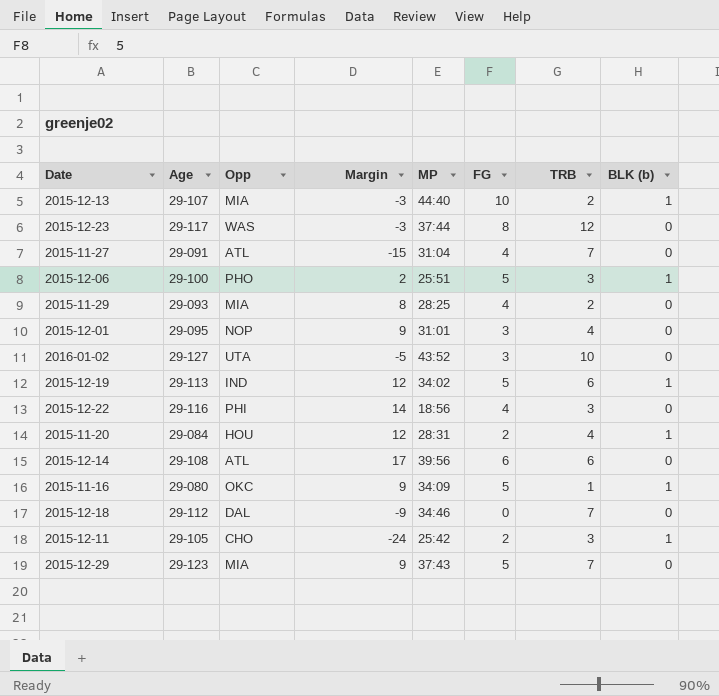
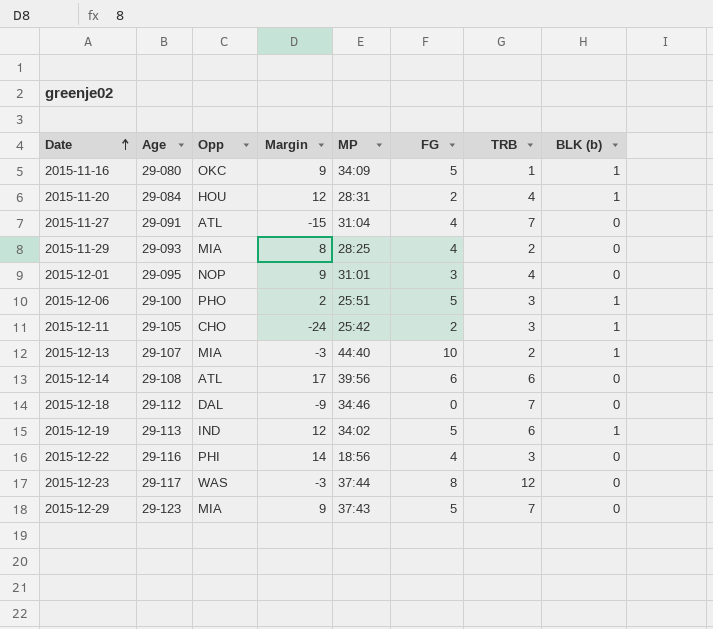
row order: none -> Date ascending
row 2016-01-02: 29-127 | UTA | -5 | 43:52 | 3 | 10 | 0 -> none

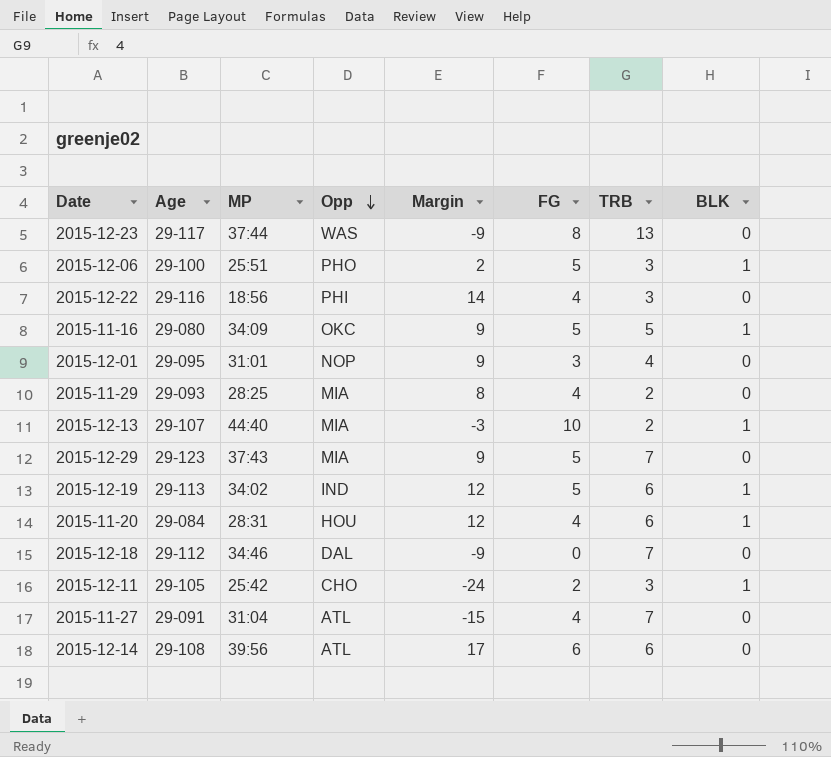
row order: Date ascending -> Opp descending
column MP | position: 5 -> 3
column name: BLK (b) -> BLK
2015-12-23 | Margin: -3 -> -9
2015-12-23 | TRB: 12 -> 13
2015-11-16 | TRB: 1 -> 5
2015-11-20 | FG: 2 -> 4
2015-11-20 | TRB: 4 -> 6

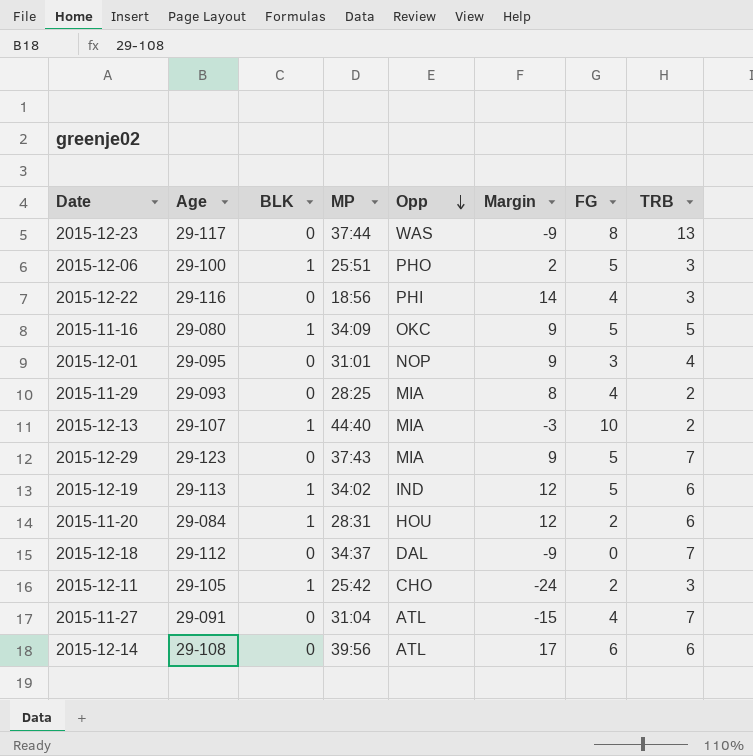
column BLK | position: 8 -> 3
2015-11-20 | FG: 4 -> 2
2015-12-18 | MP: 34:46 -> 34:37

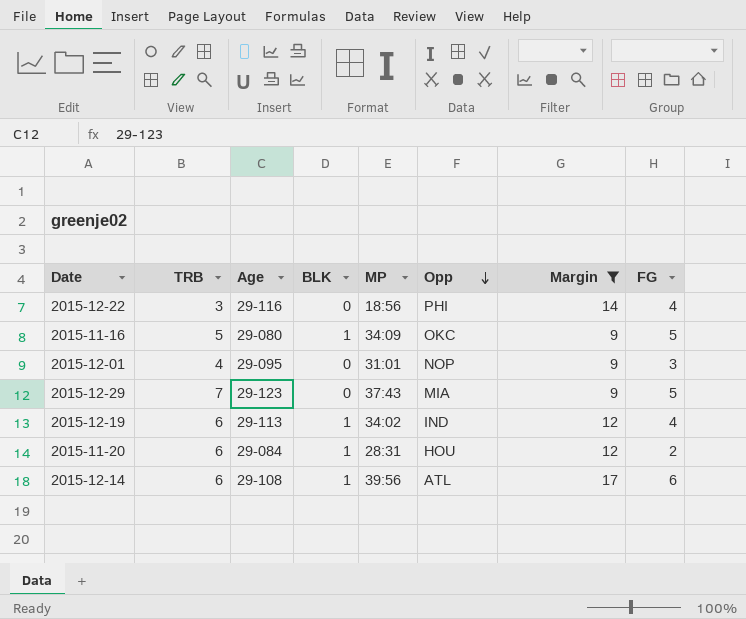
filter: none -> Margin >= 9
column TRB | position: 8 -> 2
2015-12-19 | FG: 5 -> 4
2015-12-14 | BLK: 0 -> 1

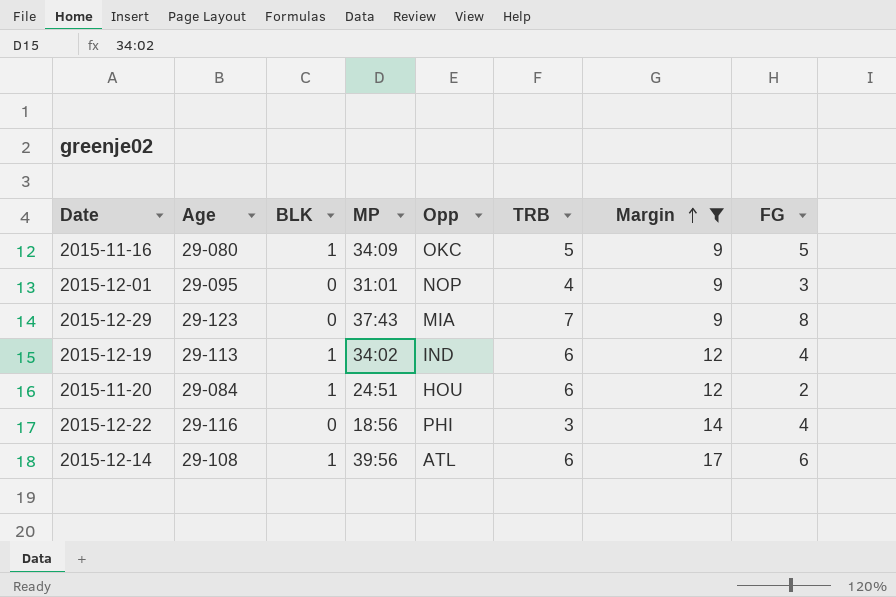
row order: Opp descending -> Margin ascending
column TRB | position: 2 -> 6
2015-12-29 | FG: 5 -> 8
2015-11-20 | MP: 28:31 -> 24:51

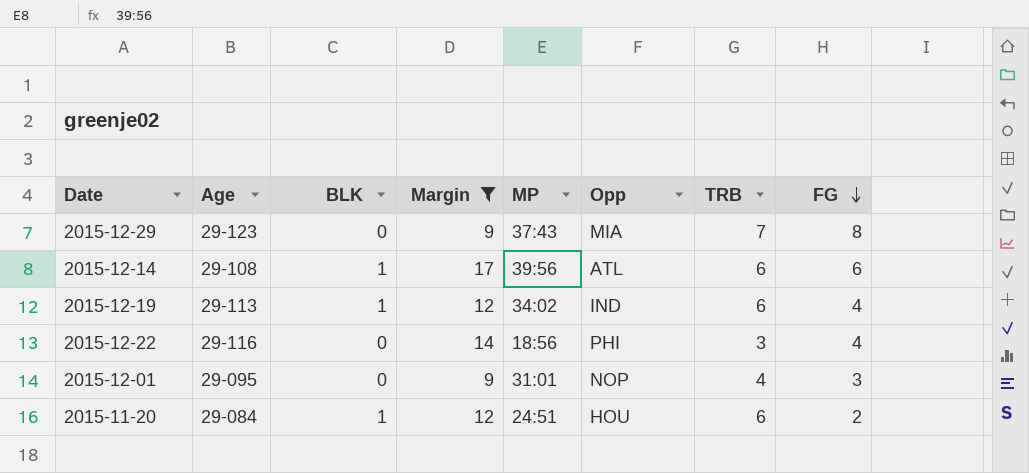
row order: Margin ascending -> FG descending
column Margin | position: 7 -> 4
row 2015-11-16: 29-080 | 1 | 34:09 | OKC | 5 | 9 | 5 -> none

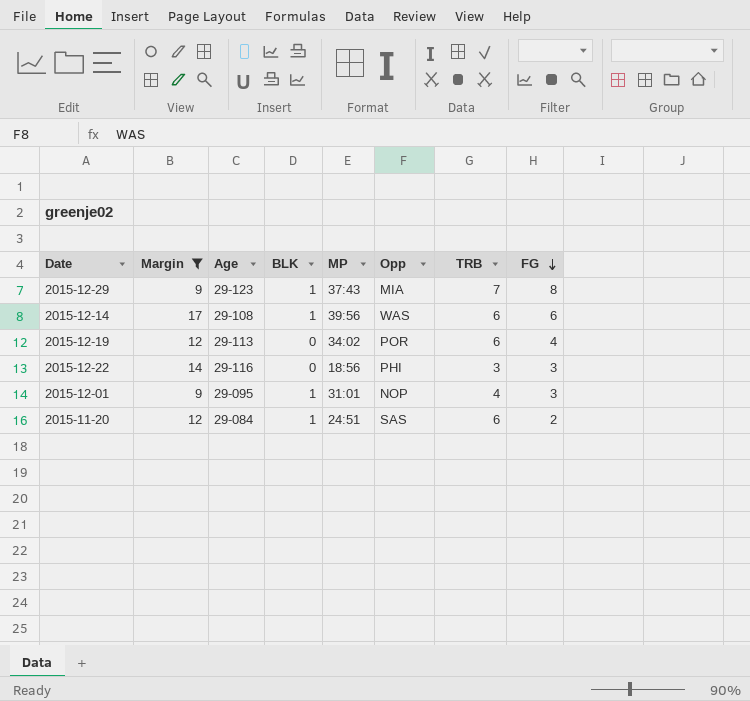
column Margin | position: 4 -> 2
2015-12-29 | BLK: 0 -> 1
2015-12-14 | Opp: ATL -> WAS
2015-12-19 | BLK: 1 -> 0
2015-12-19 | Opp: IND -> POR
2015-12-22 | FG: 4 -> 3
2015-12-01 | BLK: 0 -> 1
2015-11-20 | Opp: HOU -> SAS

